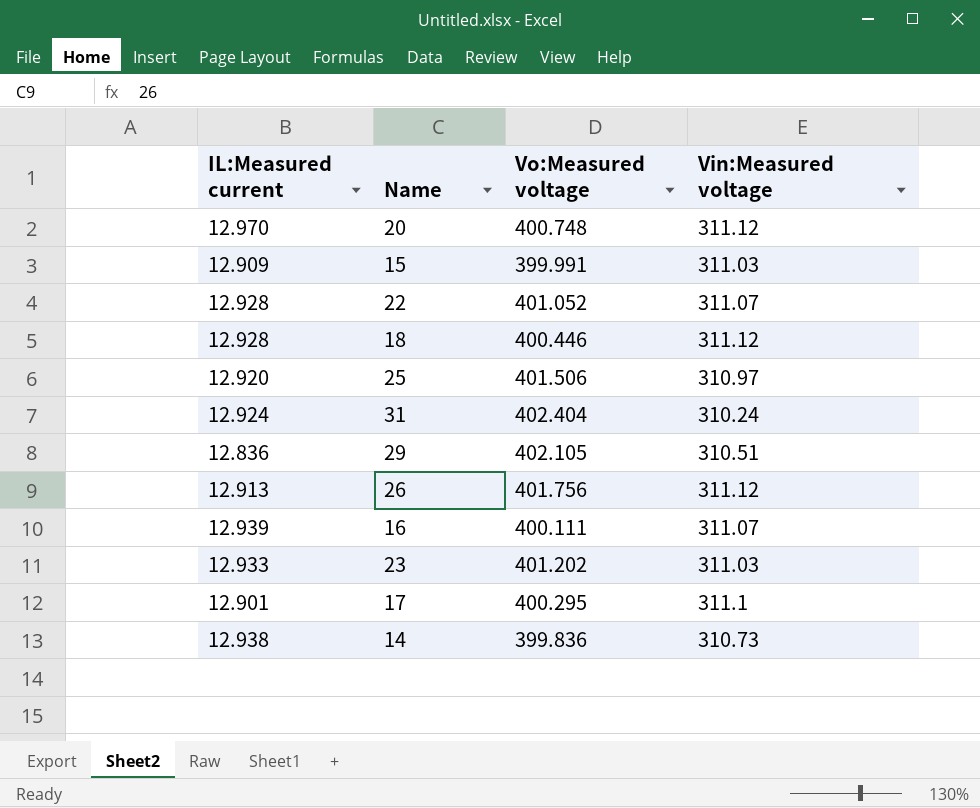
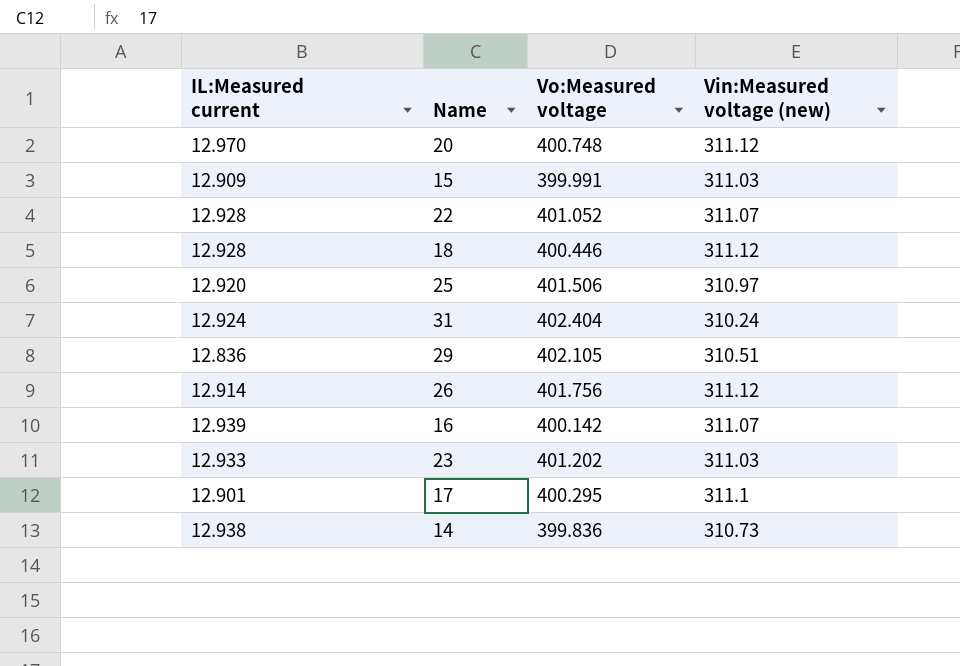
column name: Vin:Measured voltage -> Vin:Measured voltage (new)
26 | IL:Measured current: 12.913 -> 12.914
16 | Vo:Measured voltage: 400.111 -> 400.142

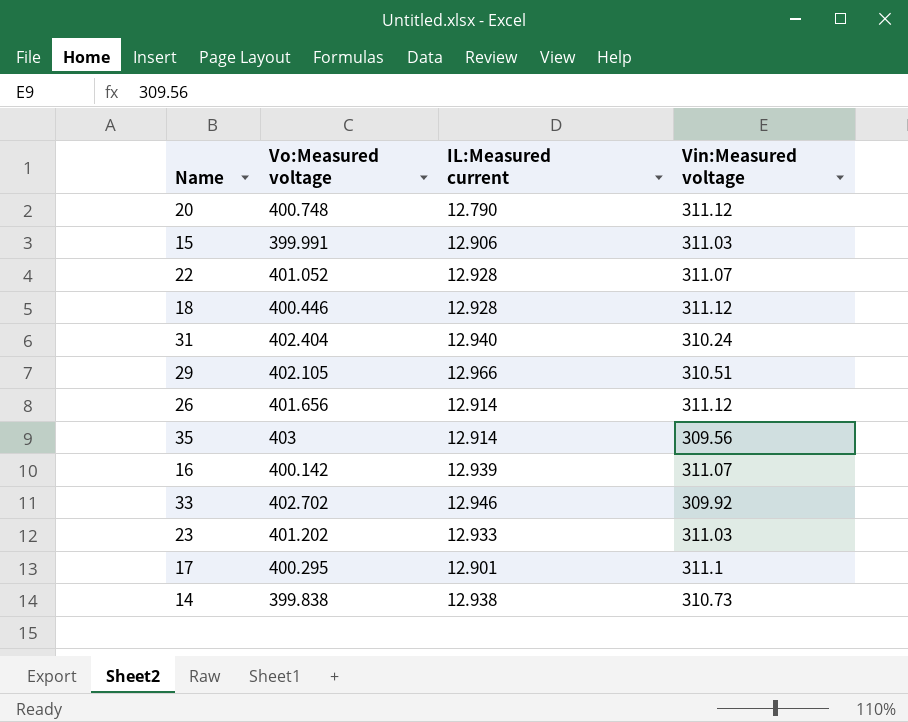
column IL:Measured current | position: 1 -> 3
column name: Vin:Measured voltage (new) -> Vin:Measured voltage
row 25: 12.920 | 401.506 | 310.97 -> none
20 | IL:Measured current: 12.970 -> 12.790
15 | IL:Measured current: 12.909 -> 12.906
31 | IL:Measured current: 12.924 -> 12.940
29 | IL:Measured current: 12.836 -> 12.966
26 | Vo:Measured voltage: 401.756 -> 401.656
row 35: none -> 403 | 12.914 | 309.56
row 33: none -> 402.702 | 12.946 | 309.92
14 | Vo:Measured voltage: 399.836 -> 399.838

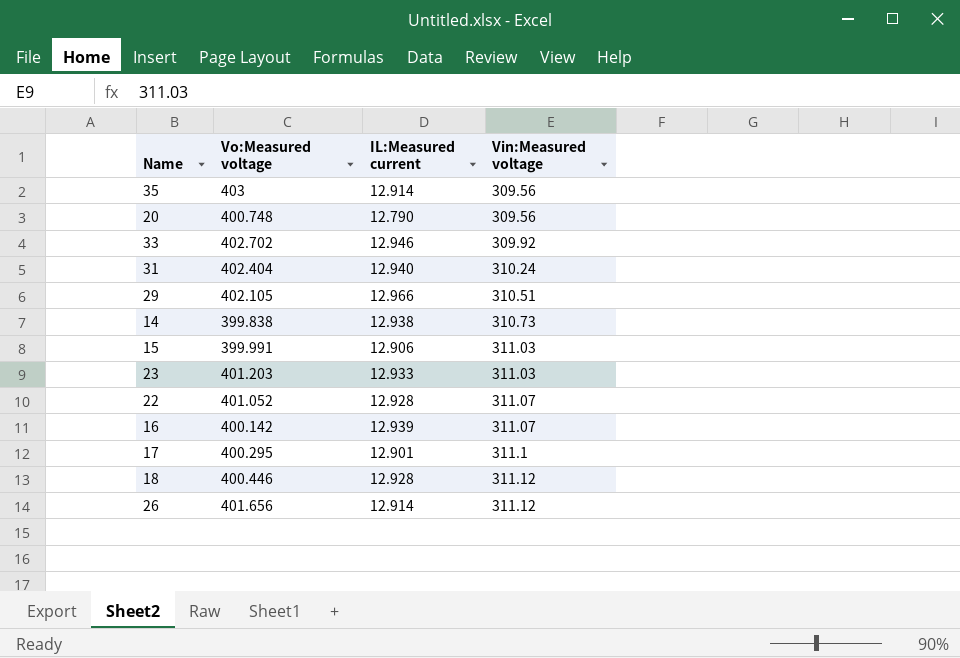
row order: none -> Vin:Measured voltage ascending
20 | Vin:Measured voltage: 311.12 -> 309.56
23 | Vo:Measured voltage: 401.202 -> 401.203

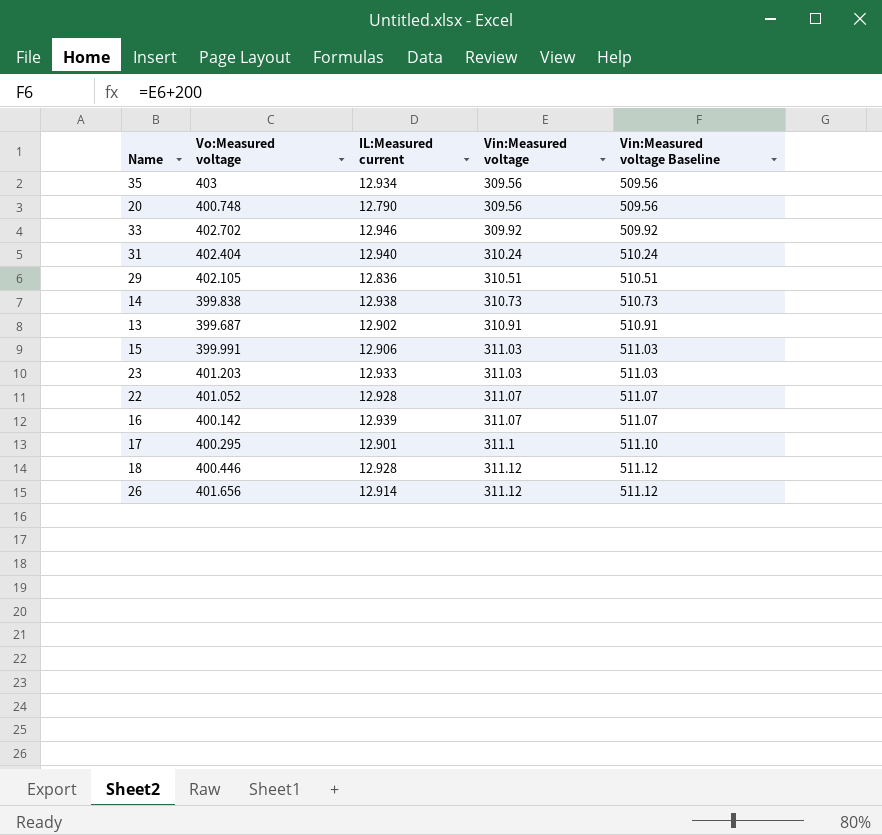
column Vin:Measured voltage Baseline | formula: none -> [Vin:Measured voltage] + 200
35 | IL:Measured current: 12.914 -> 12.934
29 | IL:Measured current: 12.966 -> 12.836
row 13: none -> 399.687 | 12.902 | 310.91 | 510.91

